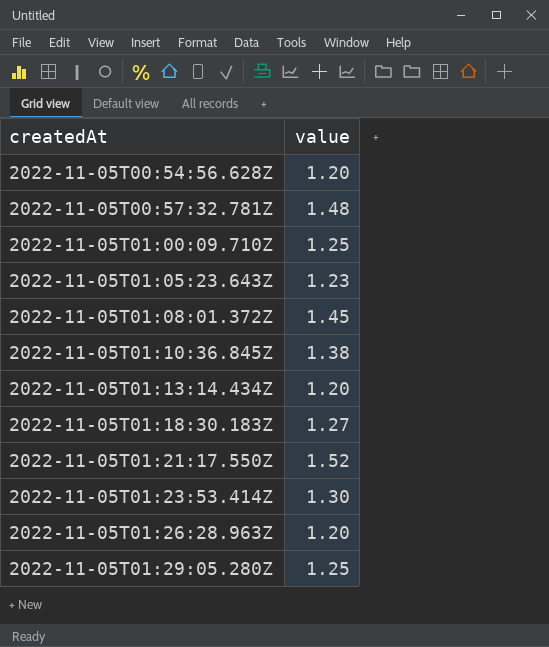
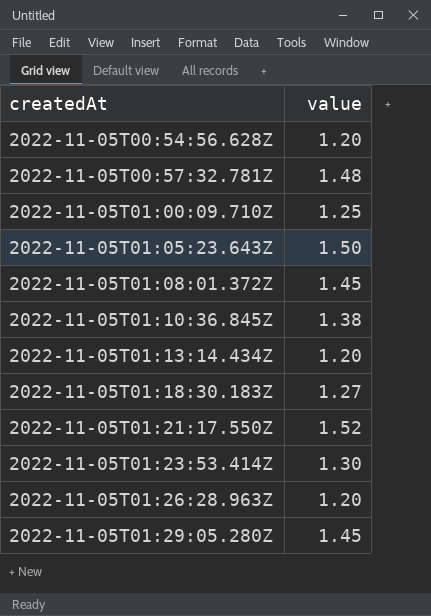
2022-11-05T01:05:23.643Z | value: 1.23 -> 1.50
2022-11-05T01:29:05.280Z | value: 1.25 -> 1.45

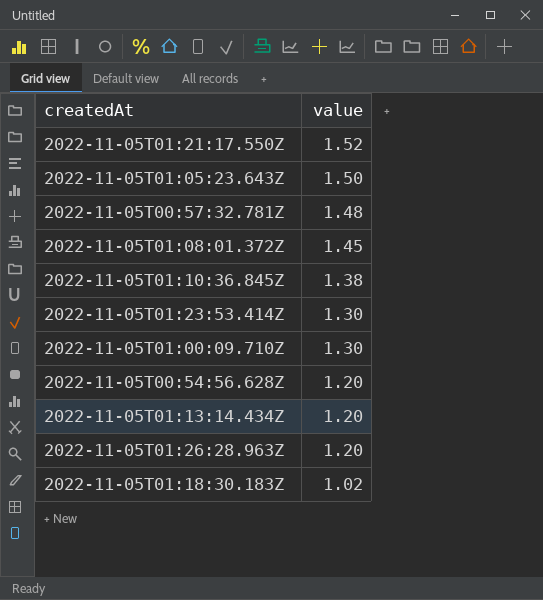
row order: createdAt ascending -> value descending
row 2022-11-05T01:29:05.280Z: 1.45 -> none
2022-11-05T01:00:09.710Z | value: 1.25 -> 1.30
2022-11-05T01:18:30.183Z | value: 1.27 -> 1.02

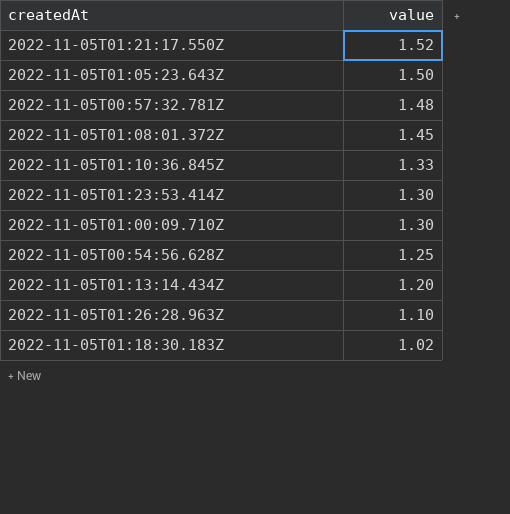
2022-11-05T01:10:36.845Z | value: 1.38 -> 1.33
2022-11-05T00:54:56.628Z | value: 1.20 -> 1.25
2022-11-05T01:26:28.963Z | value: 1.20 -> 1.10

